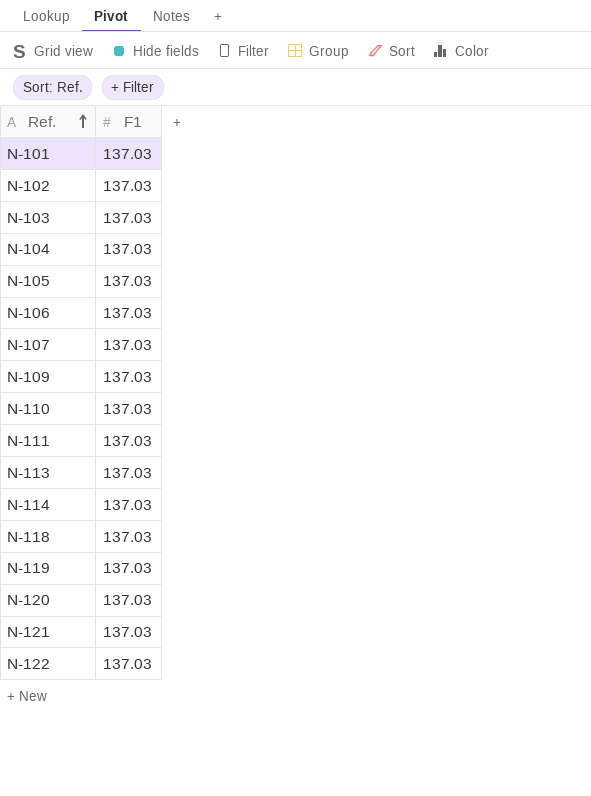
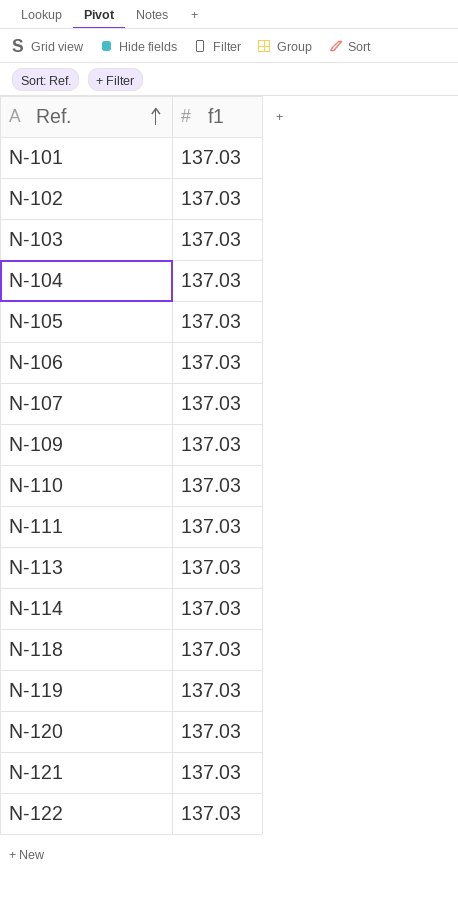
column name: F1 -> f1

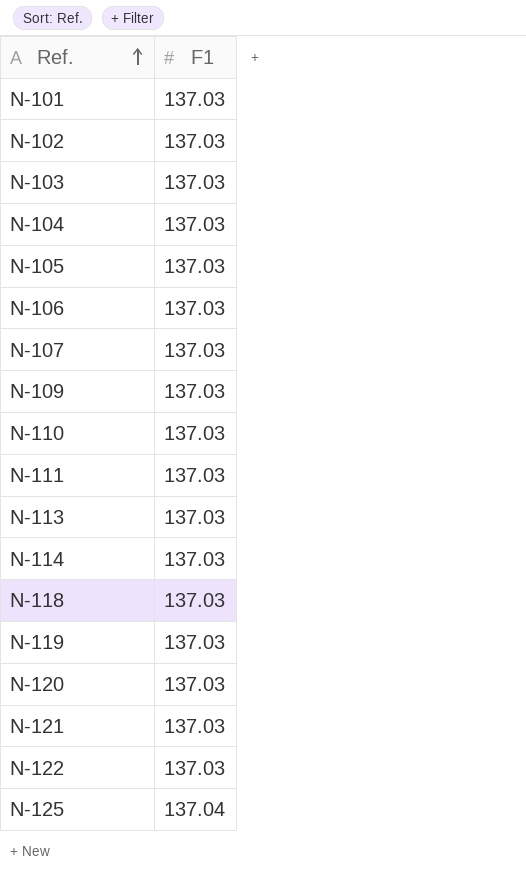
column name: f1 -> F1
row N-125: none -> 137.04

